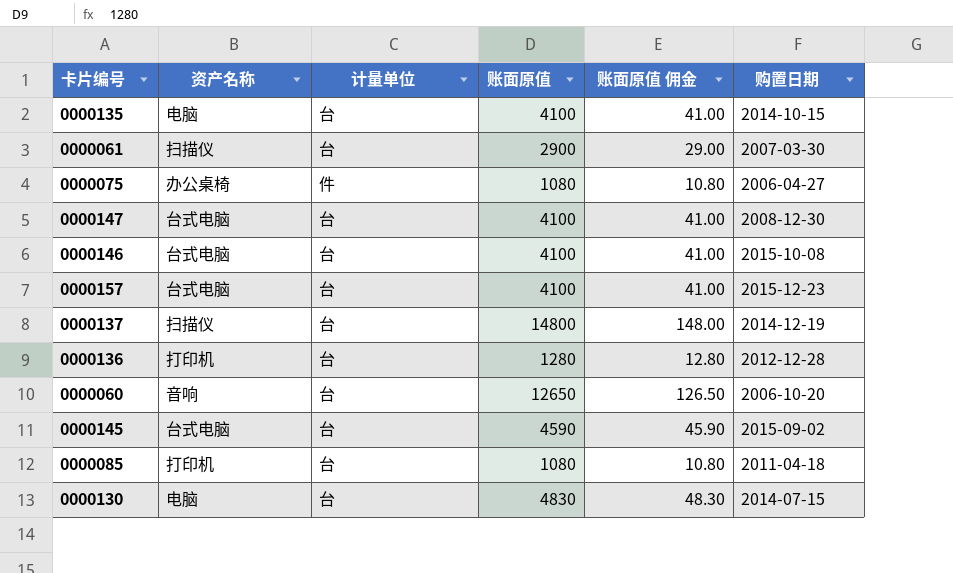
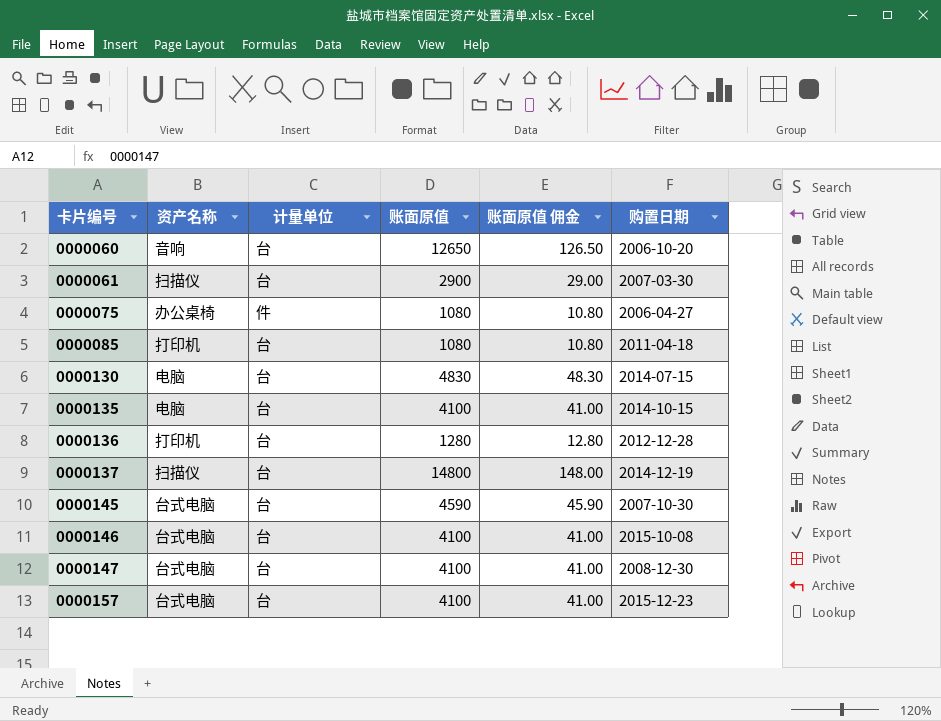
row order: none -> 卡片编号 ascending
0000145 | 购置日期: 2015-09-02 -> 2007-10-30

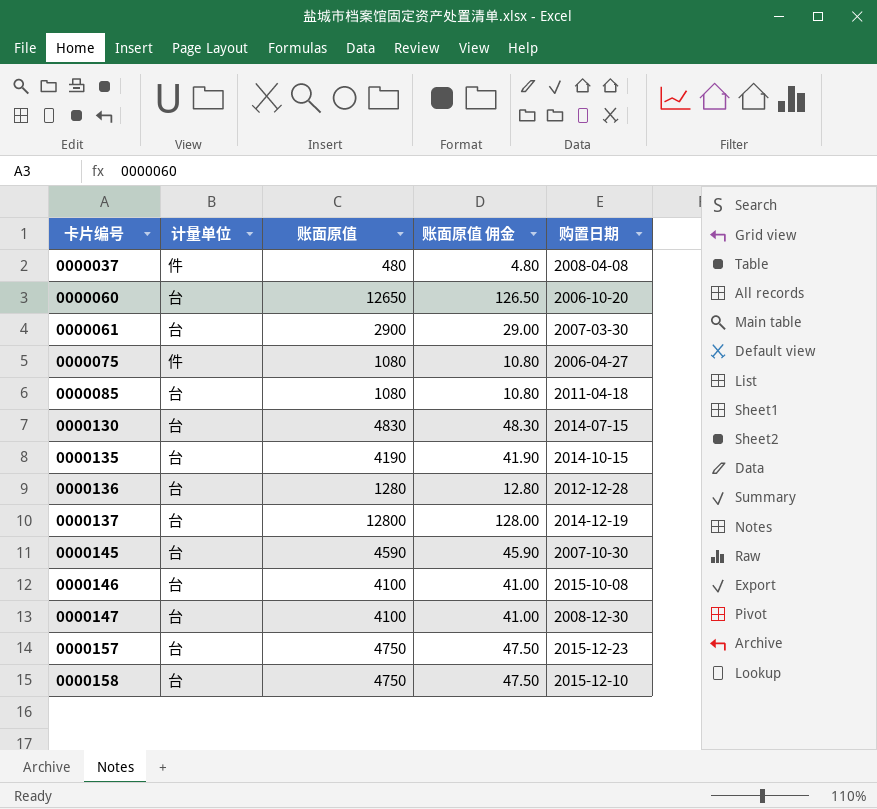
column 资产名称 | position: 2 -> none
row 0000037: none -> 件 | 480 | 4.80 | 2008-04-08
0000135 | 账面原值: 4100 -> 4190
0000135 | 账面原值 佣金: 41.00 -> 41.90
0000137 | 账面原值: 14800 -> 12800
0000137 | 账面原值 佣金: 148.00 -> 128.00
0000157 | 账面原值: 4100 -> 4750
0000157 | 账面原值 佣金: 41.00 -> 47.50
row 0000158: none -> 台 | 4750 | 47.50 | 2015-12-10

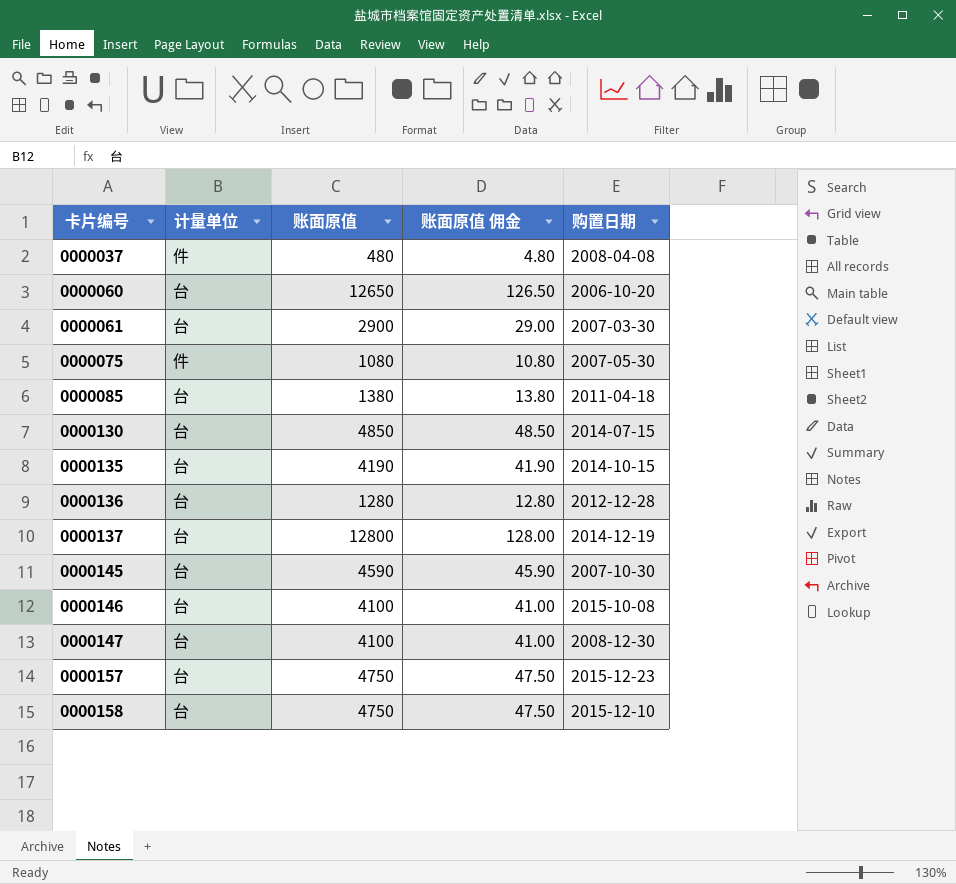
0000075 | 购置日期: 2006-04-27 -> 2007-05-30
0000085 | 账面原值: 1080 -> 1380
0000085 | 账面原值 佣金: 10.80 -> 13.80
0000130 | 账面原值: 4830 -> 4850
0000130 | 账面原值 佣金: 48.30 -> 48.50

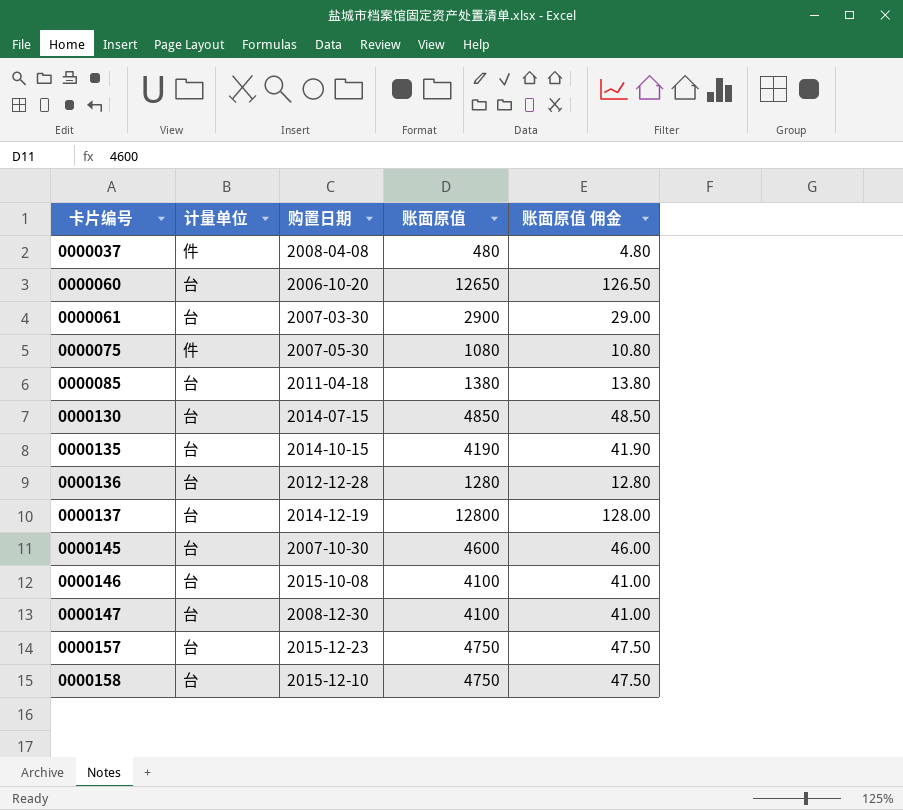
column 购置日期 | position: 5 -> 3
0000145 | 账面原值: 4590 -> 4600
0000145 | 账面原值 佣金: 45.90 -> 46.00

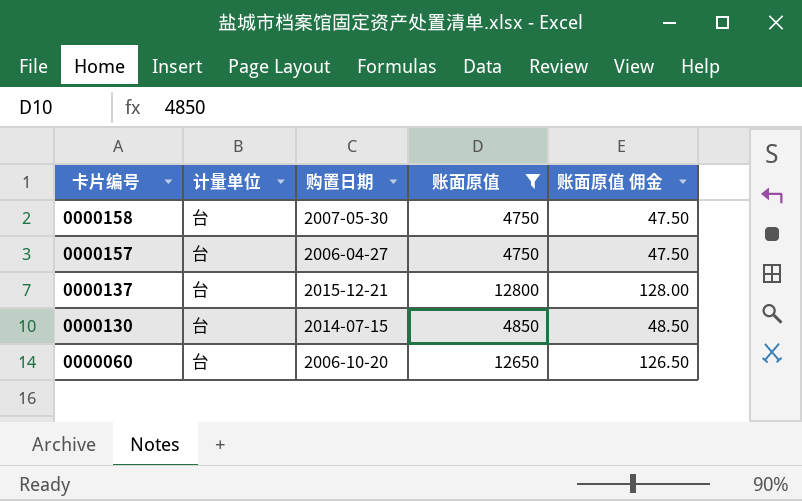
filter: none -> 账面原值 >= 4750
row order: 卡片编号 ascending -> 卡片编号 descending
0000158 | 购置日期: 2015-12-10 -> 2007-05-30
0000157 | 购置日期: 2015-12-23 -> 2006-04-27
0000137 | 购置日期: 2014-12-19 -> 2015-12-21

